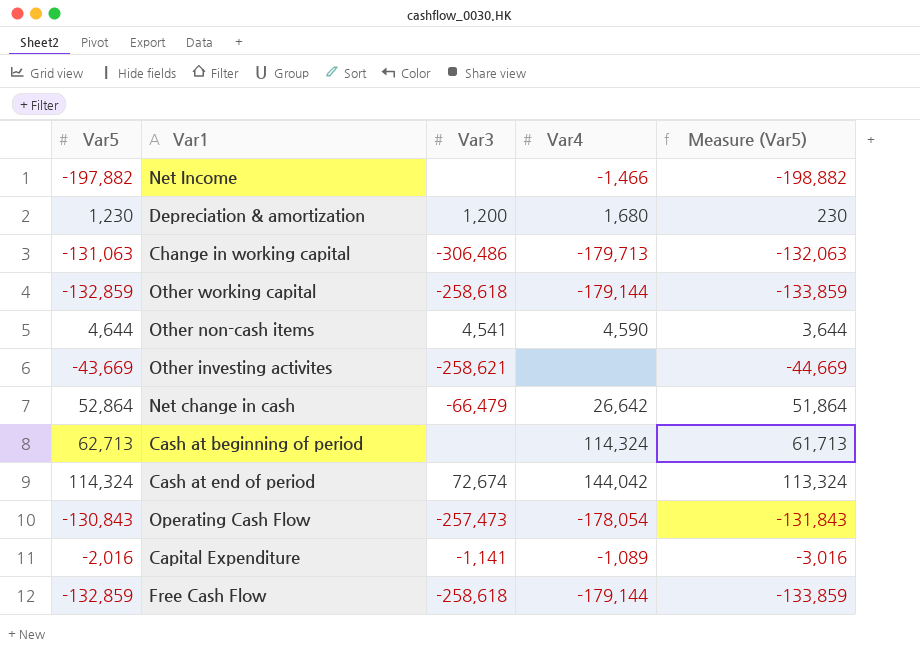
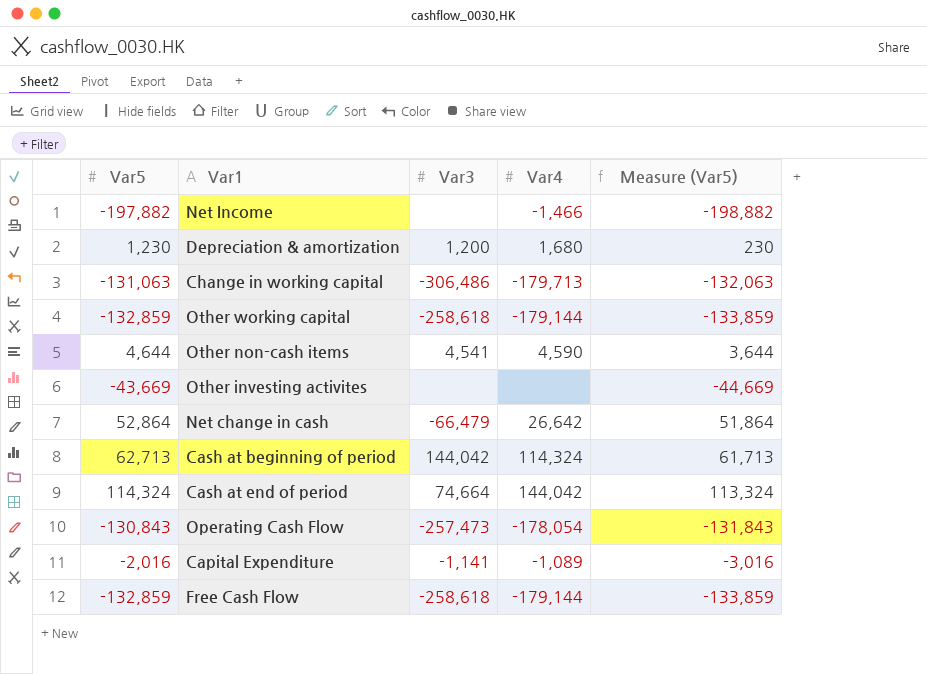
Other investing activites | Var3: -258,621 -> none
Cash at beginning of period | Var3: none -> 144,042
Cash at end of period | Var3: 72,674 -> 74,664

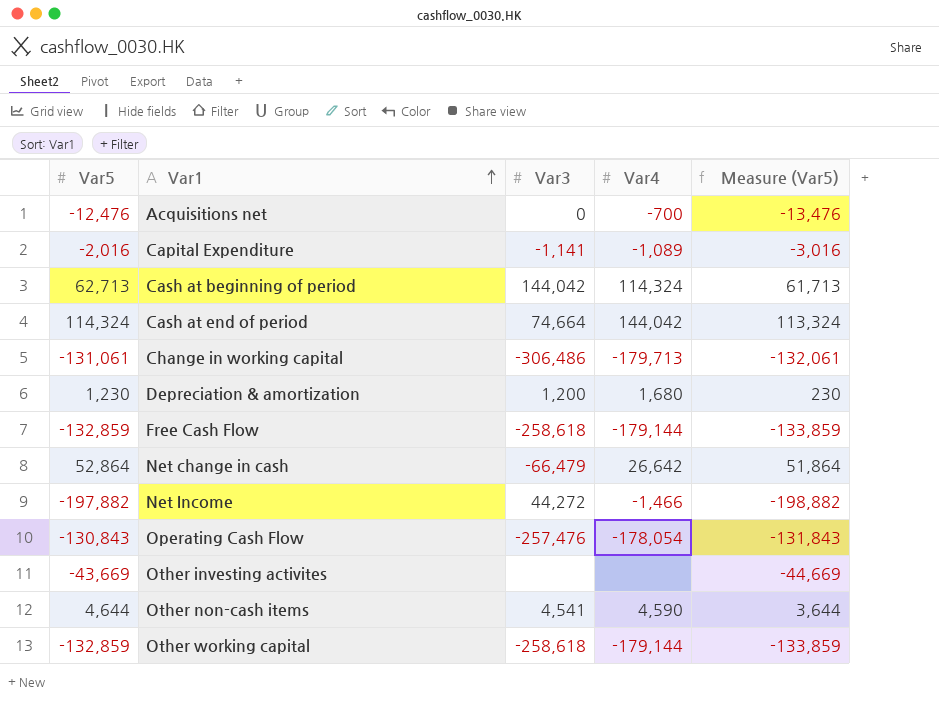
row order: none -> Var1 ascending
row Acquisitions net: none -> -12,476 | 0 | -700 | -13,476
Change in working capital | Var5: -131,063 -> -131,061
Change in working capital | Measure (Var5): -132,063 -> -132,061
Net Income | Var3: none -> 44,272
Operating Cash Flow | Var3: -257,473 -> -257,476

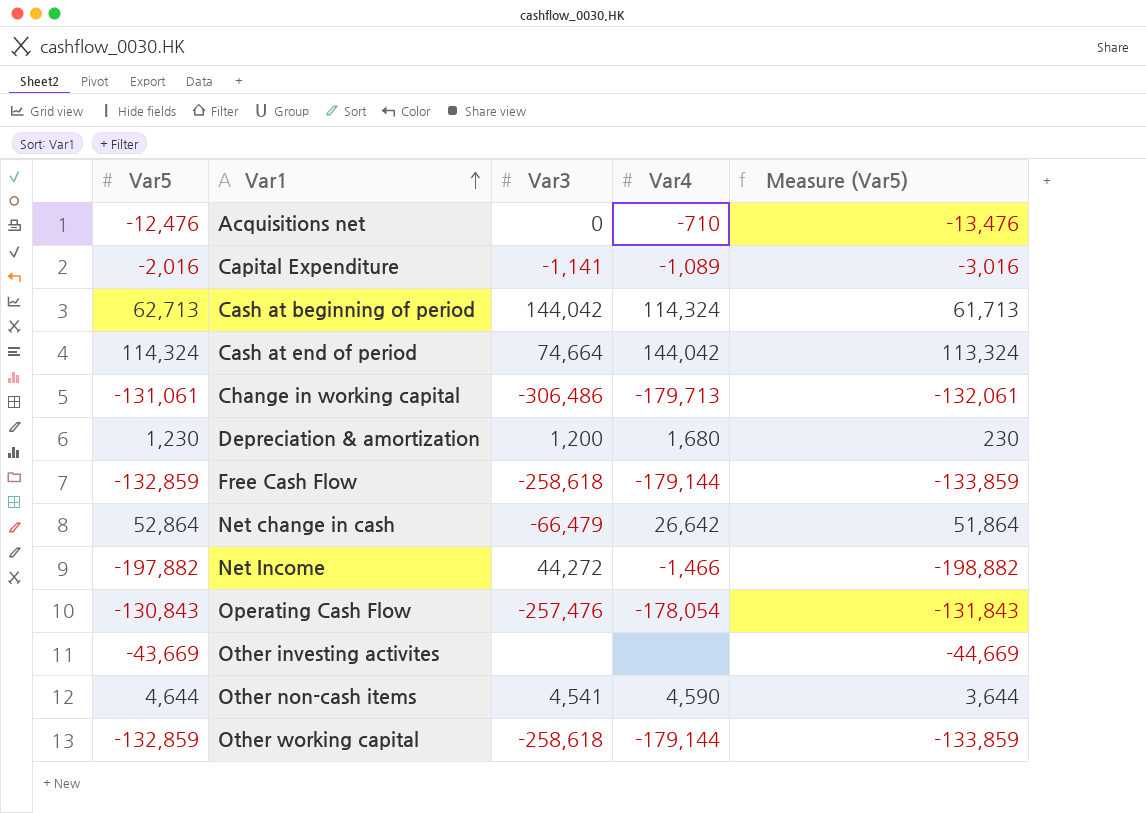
Acquisitions net | Var4: -700 -> -710

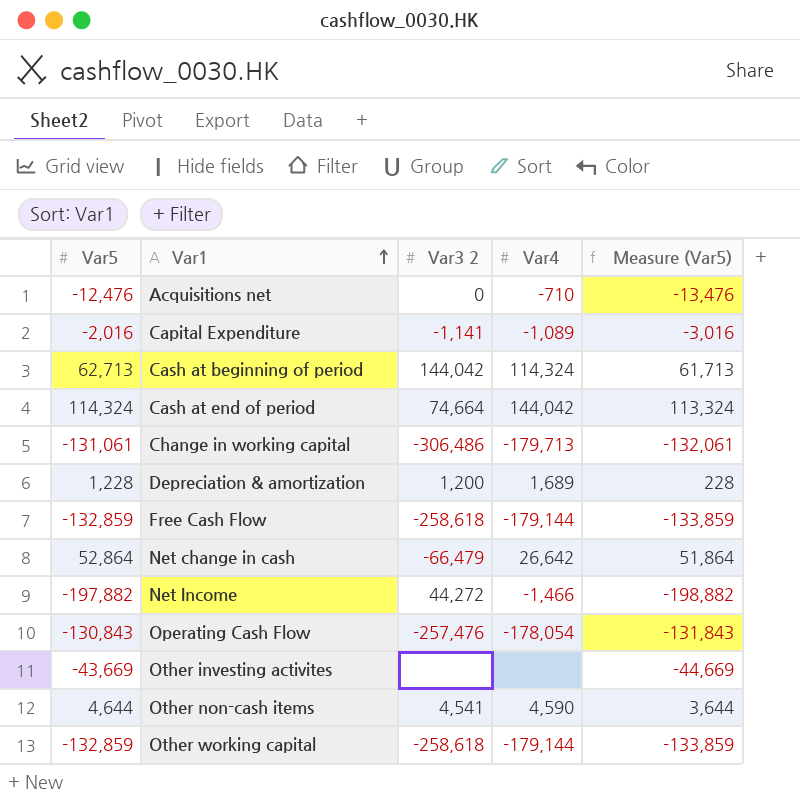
column name: Var3 -> Var3 2
Depreciation & amortization | Var5: 1,230 -> 1,228
Depreciation & amortization | Var4: 1,680 -> 1,689
Depreciation & amortization | Measure (Var5): 230 -> 228

